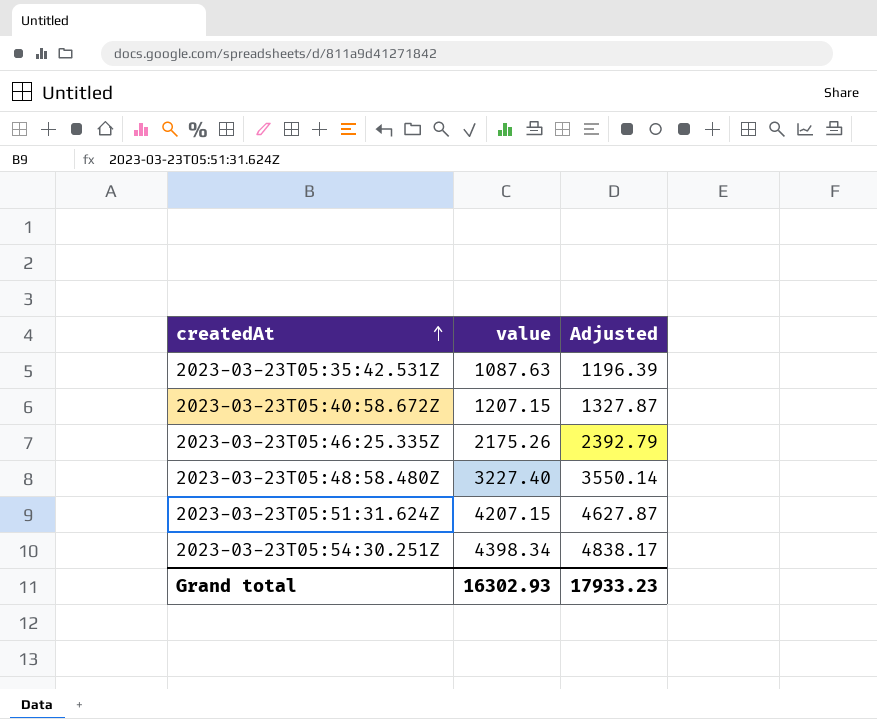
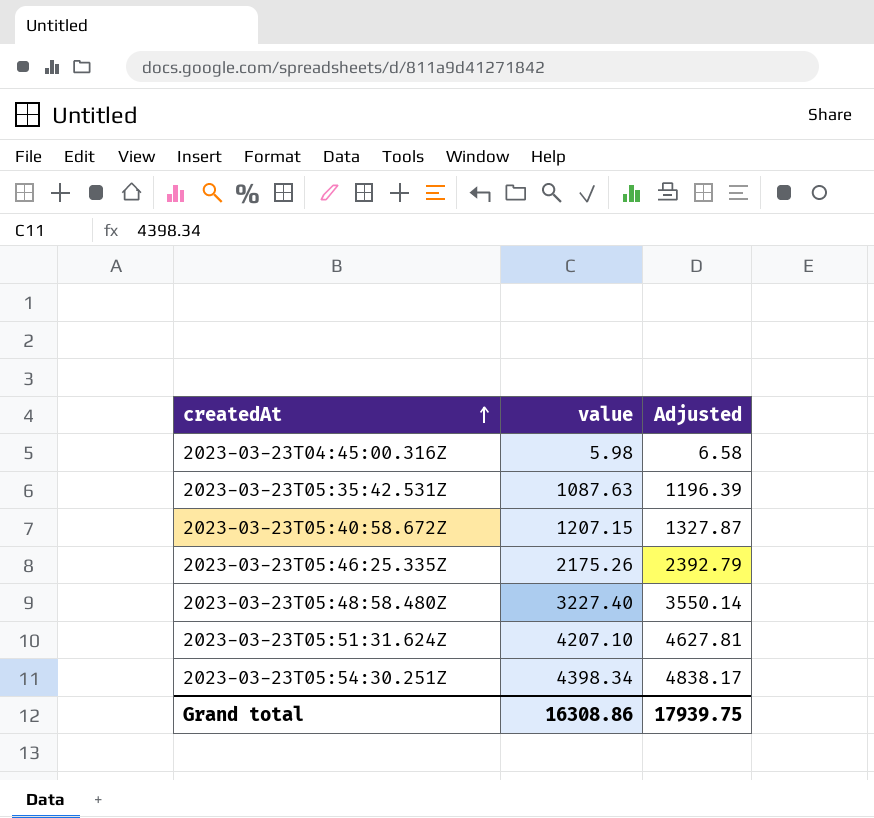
row 2023-03-23T04:45:00.316Z: none -> 5.98 | 6.58
2023-03-23T05:51:31.624Z | value: 4207.15 -> 4207.10
2023-03-23T05:51:31.624Z | Adjusted: 4627.87 -> 4627.81
Grand total | value: 16302.93 -> 16308.86
Grand total | Adjusted: 17933.23 -> 17939.75

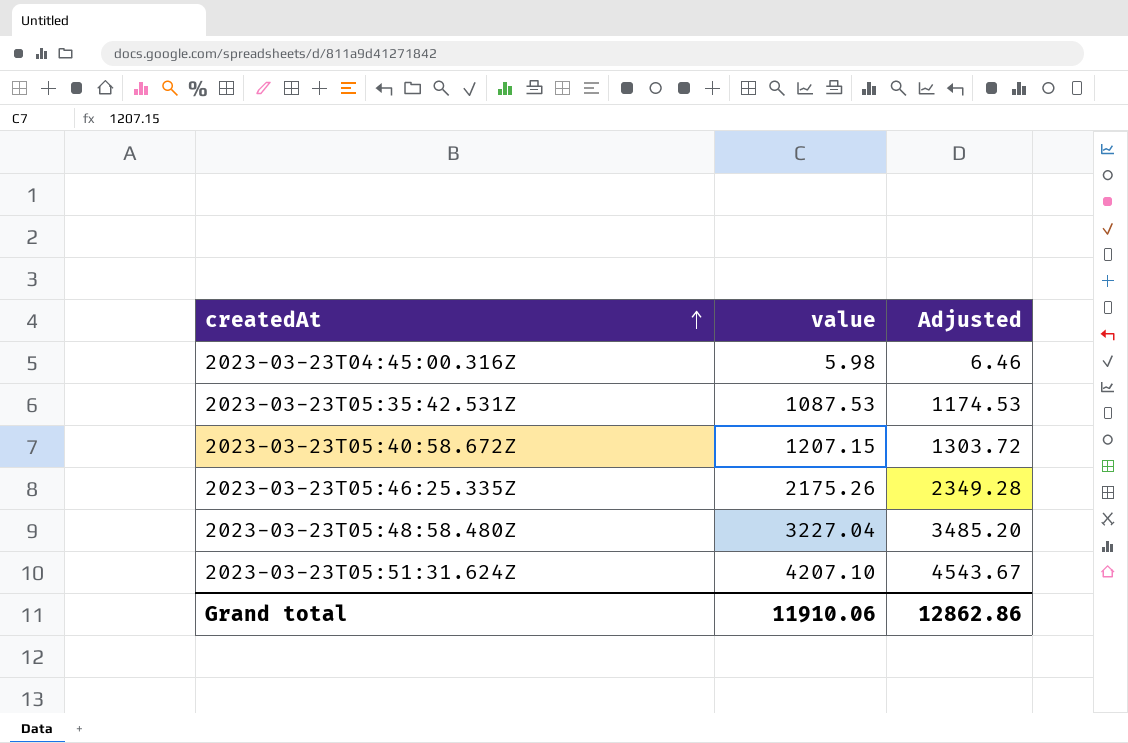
column Adjusted | formula: [value] * 1.1 -> [value] * 1.08
row 2023-03-23T05:54:30.251Z: 4398.34 | 4838.17 -> none
2023-03-23T05:35:42.531Z | value: 1087.63 -> 1087.53
2023-03-23T05:48:58.480Z | value: 3227.40 -> 3227.04
Grand total | value: 16308.86 -> 11910.06
Grand total | Adjusted: 17939.75 -> 12862.86

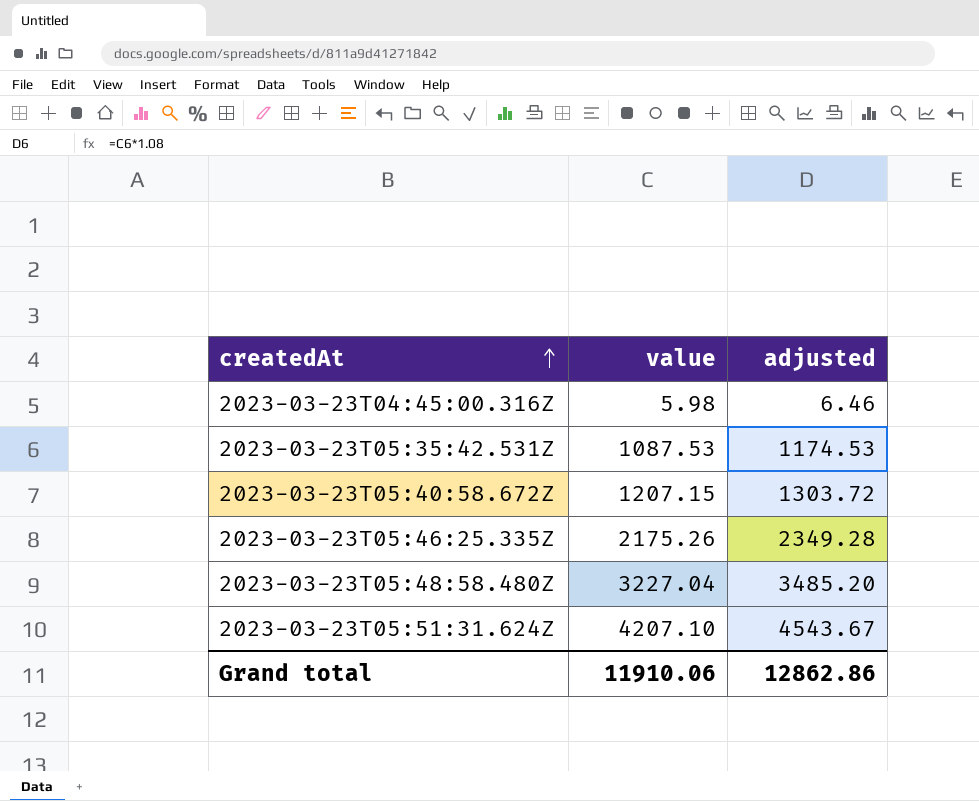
column name: Adjusted -> adjusted

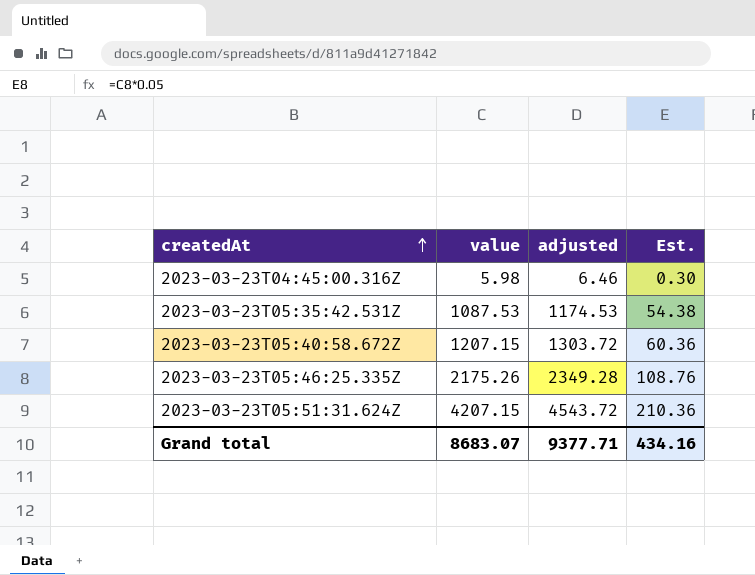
column Est. | formula: none -> [value] * 0.05
row 2023-03-23T05:48:58.480Z: 3227.04 | 3485.20 -> none
2023-03-23T05:51:31.624Z | value: 4207.10 -> 4207.15
2023-03-23T05:51:31.624Z | adjusted: 4543.67 -> 4543.72
Grand total | value: 11910.06 -> 8683.07
Grand total | adjusted: 12862.86 -> 9377.71

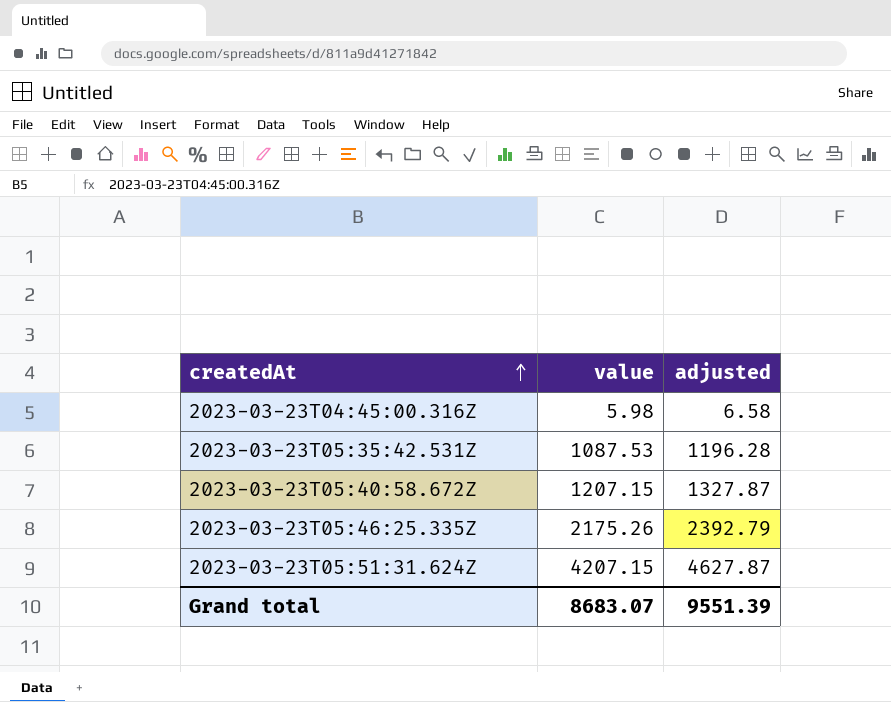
column Est. | formula: [value] * 0.05 -> none
column adjusted | formula: [value] * 1.08 -> [value] * 1.1
Grand total | adjusted: 9377.71 -> 9551.39

